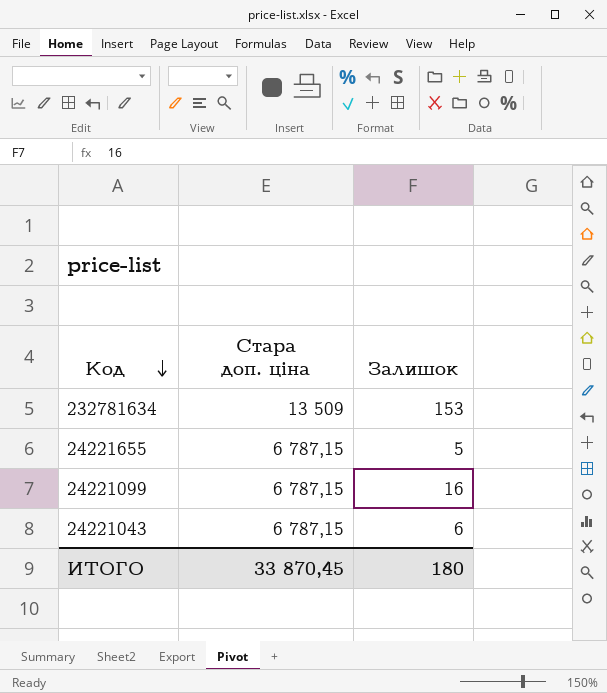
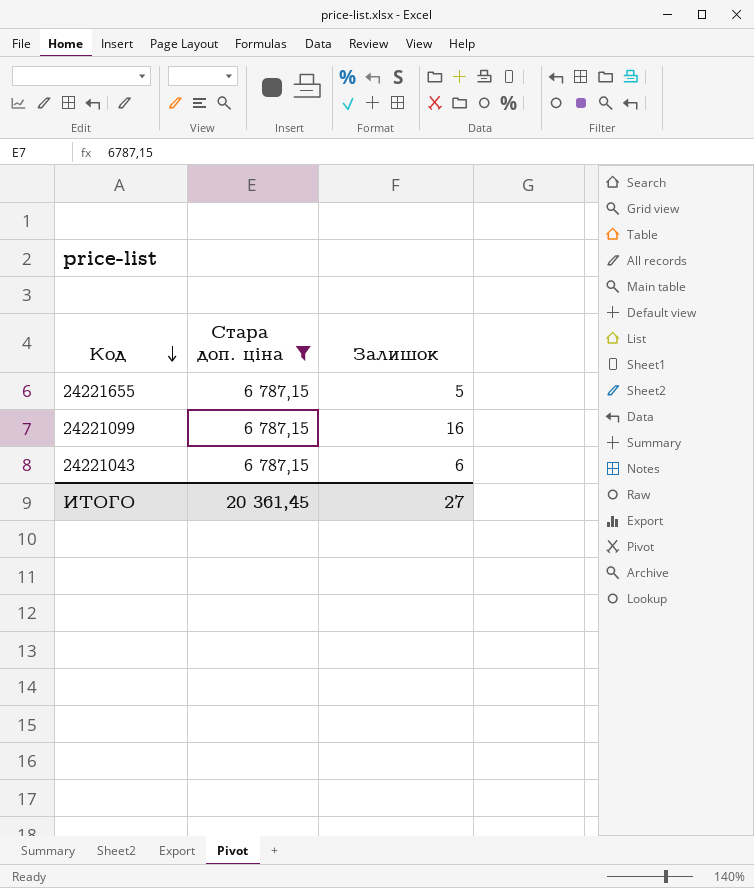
filter: none -> Стара доп. ціна = 6 787,15
ИТОГО | Стара доп. ціна: 33 870,45 -> 20 361,45
ИТОГО | Залишок: 180 -> 27

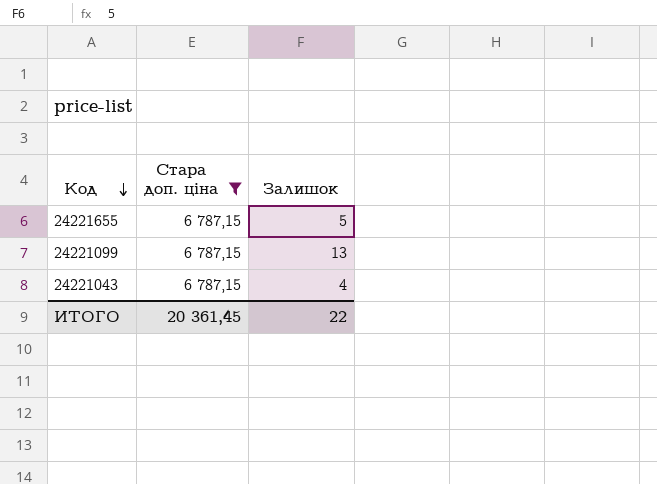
24221099 | Залишок: 16 -> 13
24221043 | Залишок: 6 -> 4
ИТОГО | Залишок: 27 -> 22

